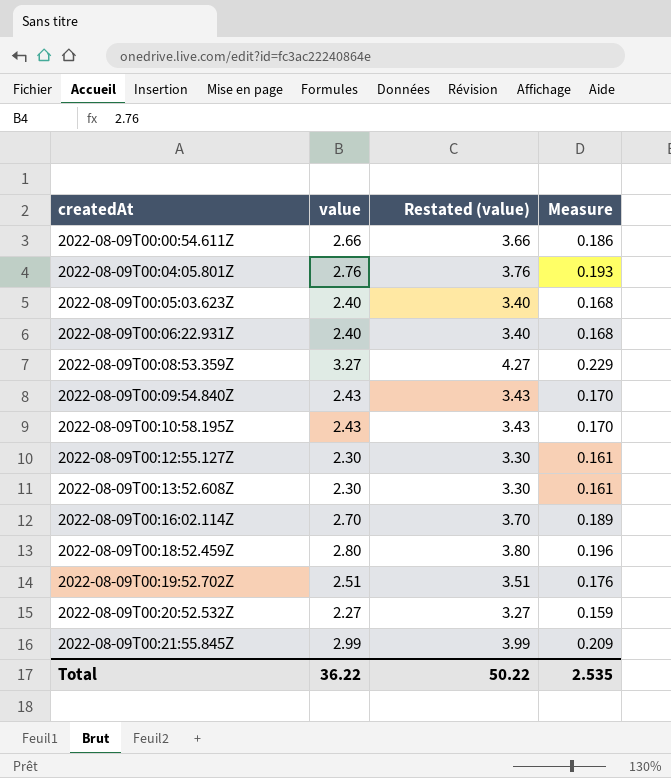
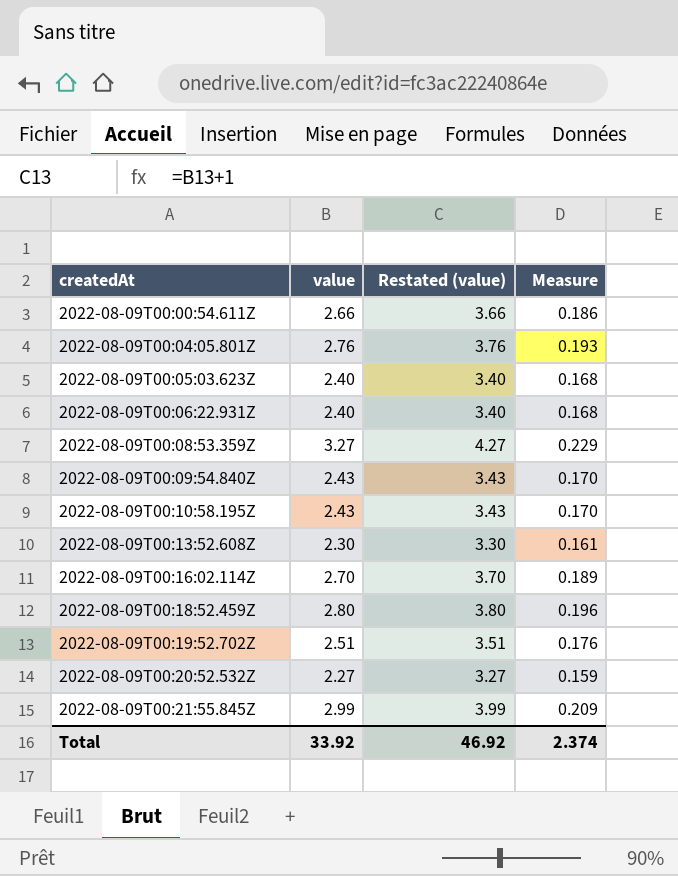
row 2022-08-09T00:12:55.127Z: 2.30 | 3.30 | 0.161 -> none
Total | value: 36.22 -> 33.92
Total | Restated (value): 50.22 -> 46.92
Total | Measure: 2.535 -> 2.374

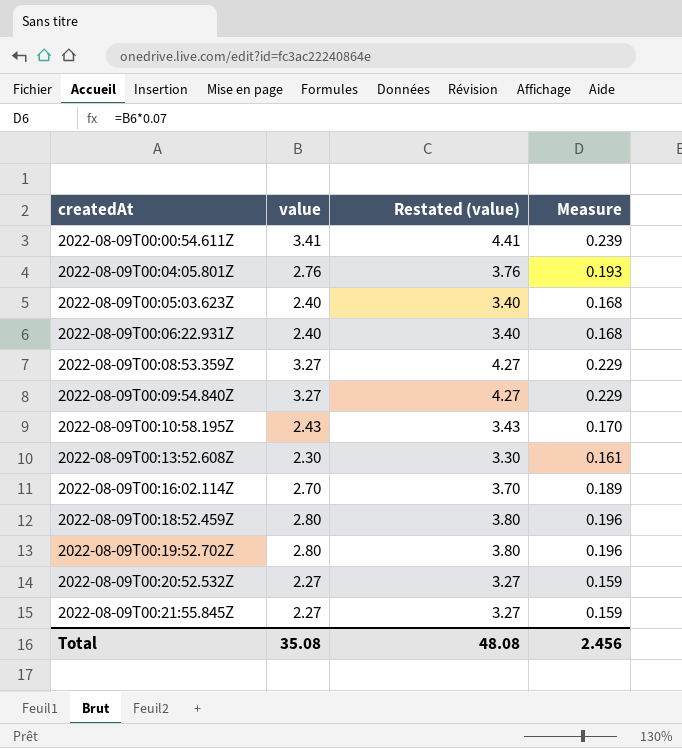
2022-08-09T00:00:54.611Z | value: 2.66 -> 3.41
2022-08-09T00:00:54.611Z | Restated (value): 3.66 -> 4.41
2022-08-09T00:00:54.611Z | Measure: 0.186 -> 0.239
2022-08-09T00:09:54.840Z | value: 2.43 -> 3.27
2022-08-09T00:09:54.840Z | Restated (value): 3.43 -> 4.27
2022-08-09T00:09:54.840Z | Measure: 0.170 -> 0.229
2022-08-09T00:19:52.702Z | value: 2.51 -> 2.80
2022-08-09T00:19:52.702Z | Restated (value): 3.51 -> 3.80
2022-08-09T00:19:52.702Z | Measure: 0.176 -> 0.196
2022-08-09T00:21:55.845Z | value: 2.99 -> 2.27
2022-08-09T00:21:55.845Z | Restated (value): 3.99 -> 3.27
2022-08-09T00:21:55.845Z | Measure: 0.209 -> 0.159
Total | value: 33.92 -> 35.08
Total | Restated (value): 46.92 -> 48.08
Total | Measure: 2.374 -> 2.456

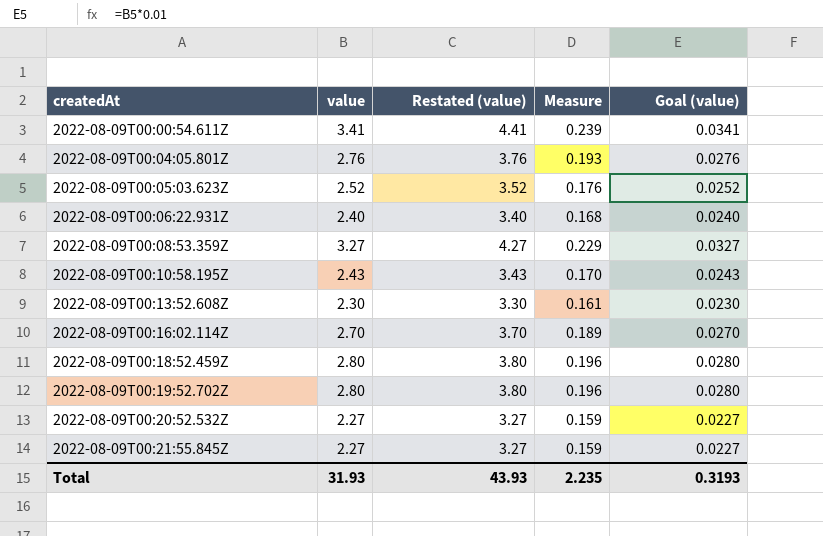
column Goal (value) | formula: none -> [value] * 0.01
row 2022-08-09T00:09:54.840Z: 3.27 | 4.27 | 0.229 -> none
2022-08-09T00:05:03.623Z | value: 2.40 -> 2.52
2022-08-09T00:05:03.623Z | Restated (value): 3.40 -> 3.52
2022-08-09T00:05:03.623Z | Measure: 0.168 -> 0.176
Total | value: 35.08 -> 31.93
Total | Restated (value): 48.08 -> 43.93
Total | Measure: 2.456 -> 2.235

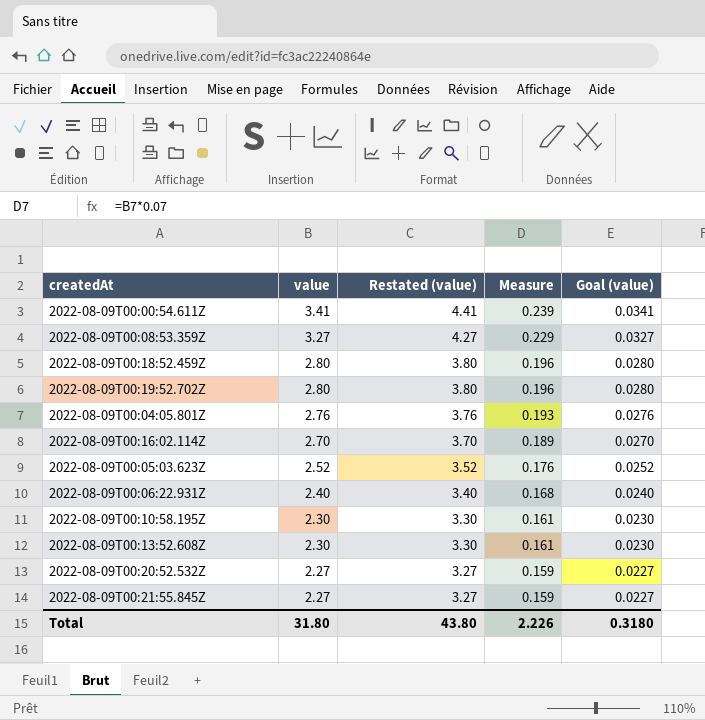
row order: createdAt ascending -> value descending
2022-08-09T00:10:58.195Z | value: 2.43 -> 2.30
2022-08-09T00:10:58.195Z | Restated (value): 3.43 -> 3.30
2022-08-09T00:10:58.195Z | Measure: 0.170 -> 0.161
2022-08-09T00:10:58.195Z | Goal (value): 0.0243 -> 0.0230
Total | value: 31.93 -> 31.80
Total | Restated (value): 43.93 -> 43.80
Total | Measure: 2.235 -> 2.226
Total | Goal (value): 0.3193 -> 0.3180

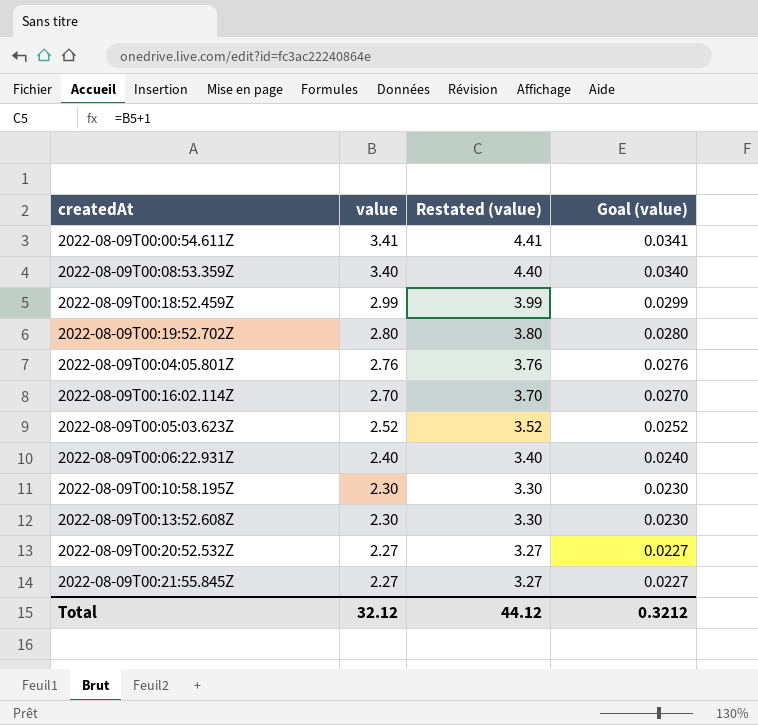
column Measure | formula: [value] * 0.07 -> none
2022-08-09T00:08:53.359Z | value: 3.27 -> 3.40
2022-08-09T00:08:53.359Z | Restated (value): 4.27 -> 4.40
2022-08-09T00:08:53.359Z | Goal (value): 0.0327 -> 0.0340
2022-08-09T00:18:52.459Z | value: 2.80 -> 2.99
2022-08-09T00:18:52.459Z | Restated (value): 3.80 -> 3.99
2022-08-09T00:18:52.459Z | Goal (value): 0.0280 -> 0.0299
Total | value: 31.80 -> 32.12
Total | Restated (value): 43.80 -> 44.12
Total | Goal (value): 0.3180 -> 0.3212

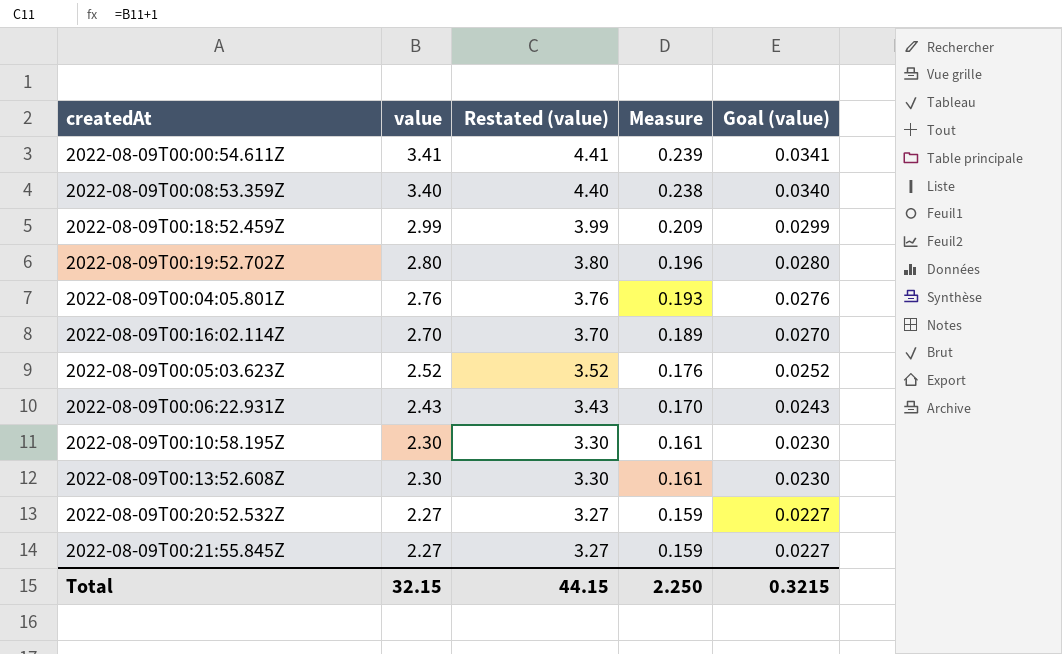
column Measure | formula: none -> [value] * 0.07
2022-08-09T00:06:22.931Z | value: 2.40 -> 2.43
2022-08-09T00:06:22.931Z | Restated (value): 3.40 -> 3.43
2022-08-09T00:06:22.931Z | Goal (value): 0.0240 -> 0.0243
Total | value: 32.12 -> 32.15
Total | Restated (value): 44.12 -> 44.15
Total | Goal (value): 0.3212 -> 0.3215

